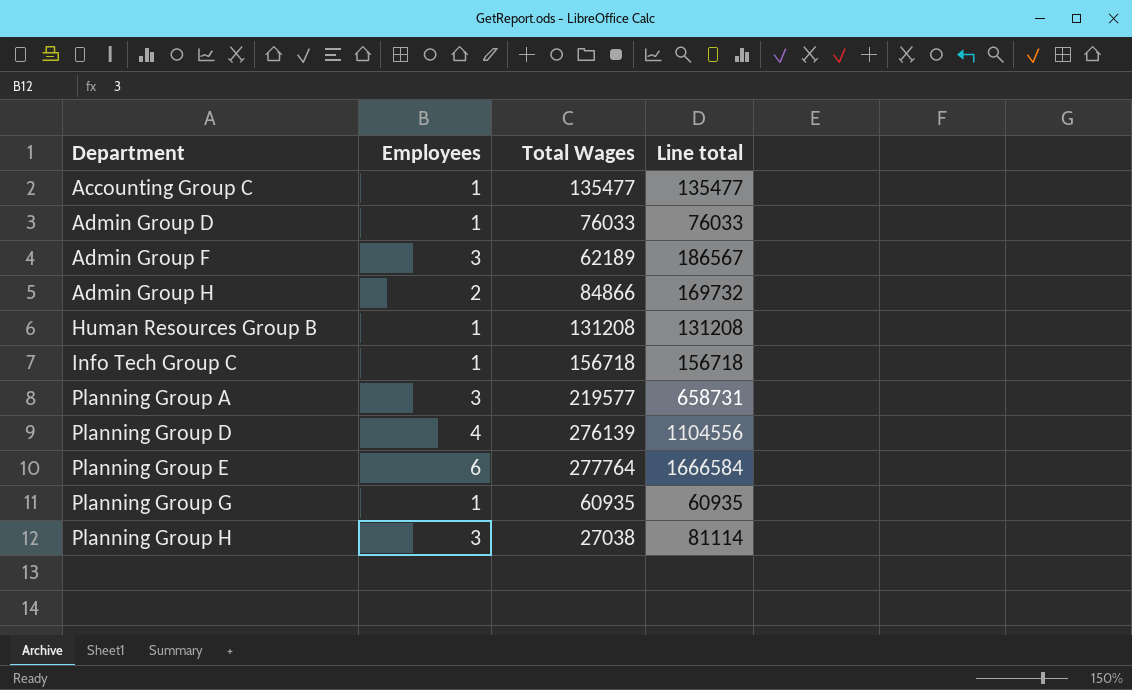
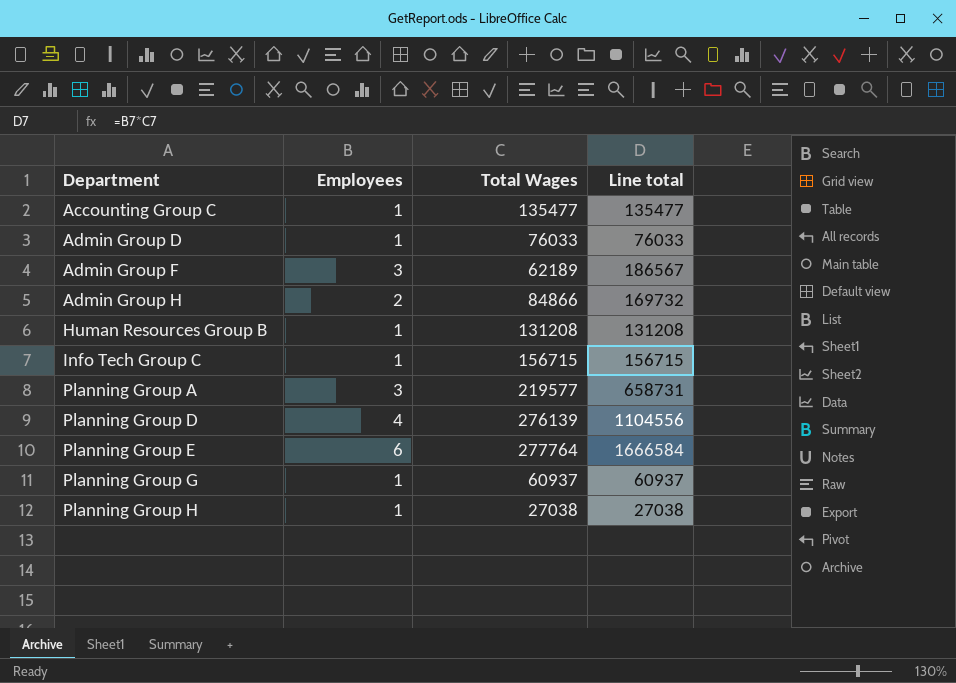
Info Tech Group C | Total Wages: 156718 -> 156715
Info Tech Group C | Line total: 156718 -> 156715
Planning Group G | Total Wages: 60935 -> 60937
Planning Group G | Line total: 60935 -> 60937
Planning Group H | Employees: 3 -> 1
Planning Group H | Line total: 81114 -> 27038

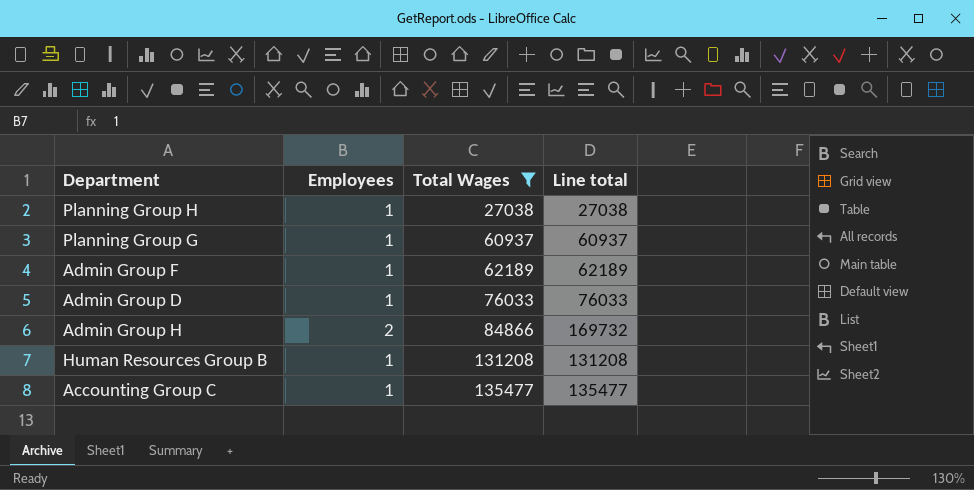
filter: none -> Total Wages <= 135477
row order: Department ascending -> Total Wages ascending
Admin Group F | Employees: 3 -> 1
Admin Group F | Line total: 186567 -> 62189

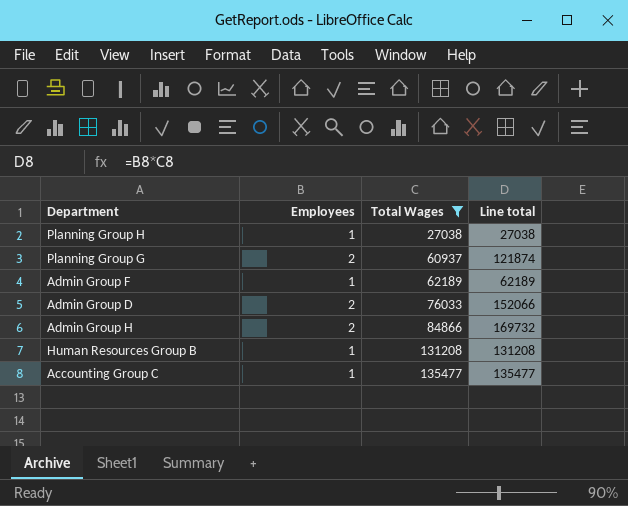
Planning Group G | Employees: 1 -> 2
Planning Group G | Line total: 60937 -> 121874
Admin Group D | Employees: 1 -> 2
Admin Group D | Line total: 76033 -> 152066

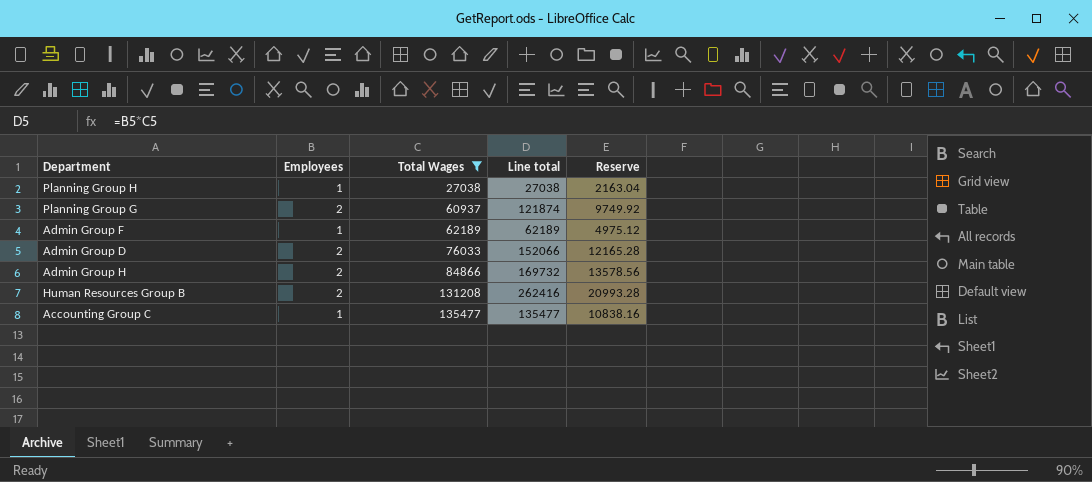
column Reserve | formula: none -> [Line total] * 0.08
Human Resources Group B | Employees: 1 -> 2
Human Resources Group B | Line total: 131208 -> 262416

